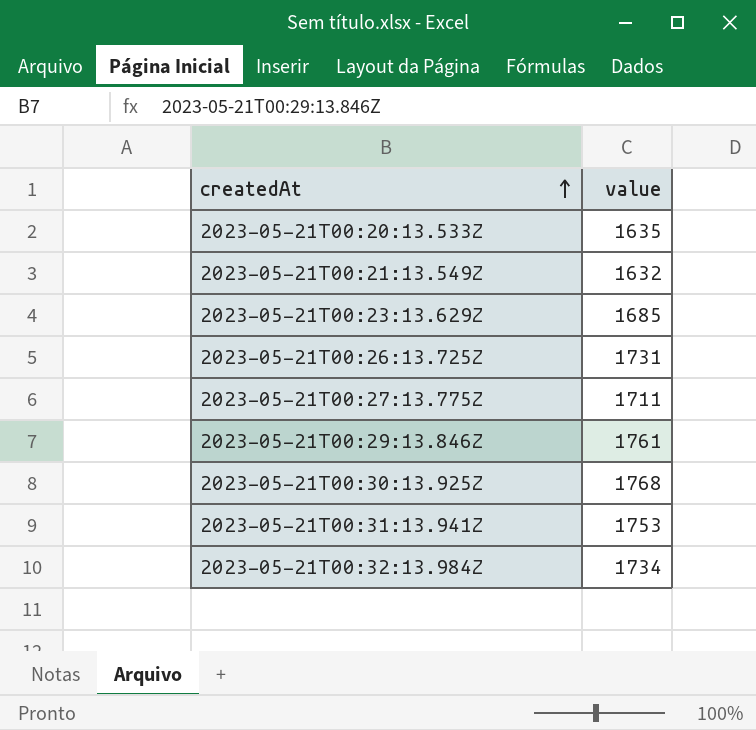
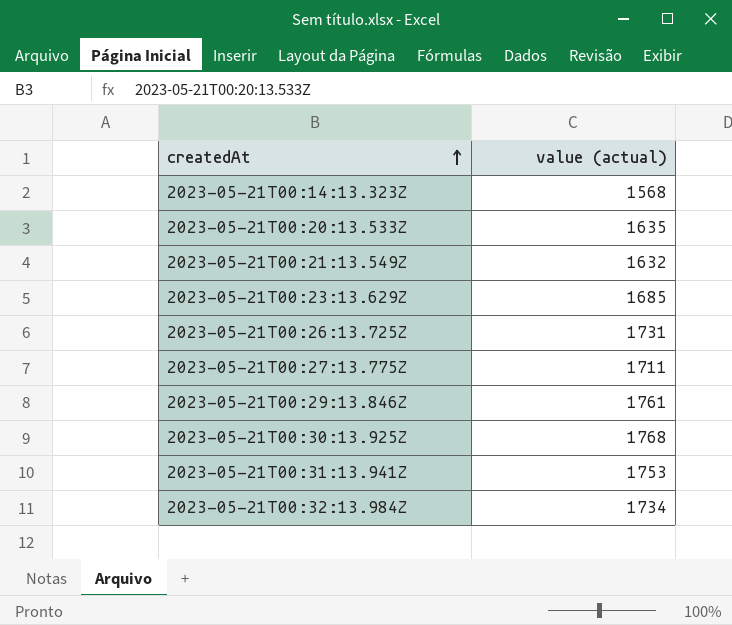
column name: value -> value (actual)
row 2023-05-21T00:14:13.323Z: none -> 1568

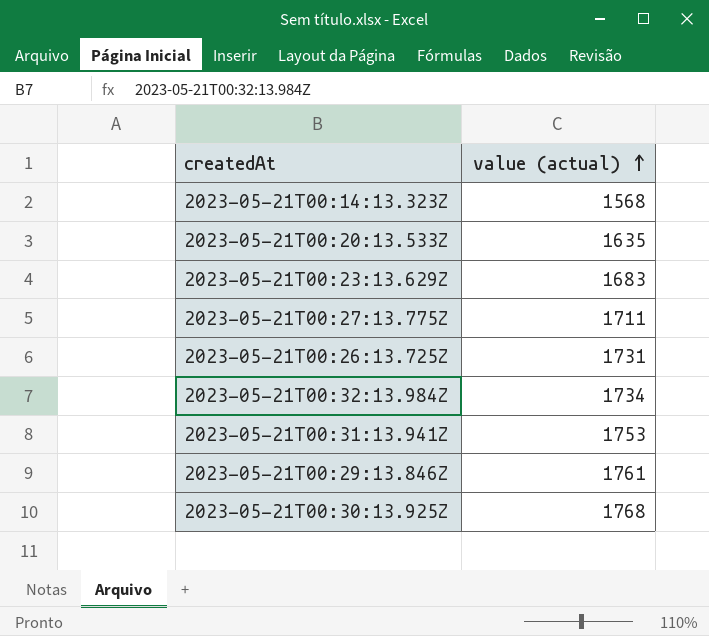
row order: createdAt ascending -> value (actual) ascending
row 2023-05-21T00:21:13.549Z: 1632 -> none
2023-05-21T00:23:13.629Z | value (actual): 1685 -> 1683

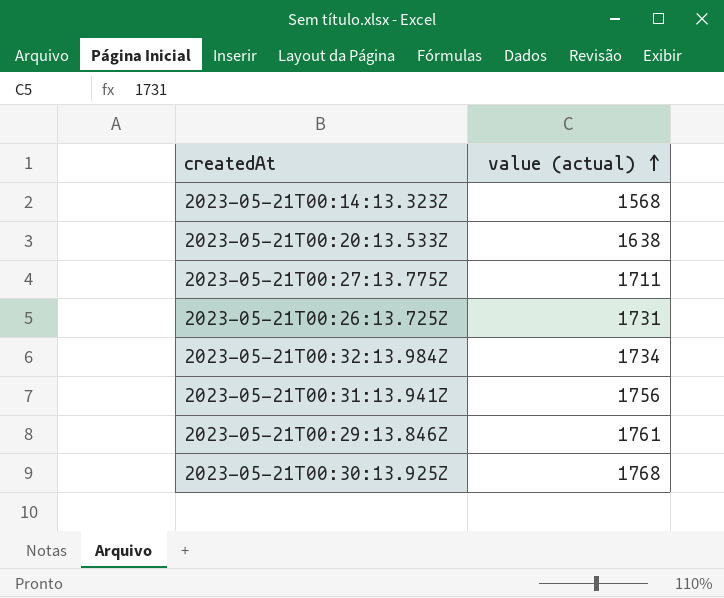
row 2023-05-21T00:23:13.629Z: 1683 -> none
2023-05-21T00:20:13.533Z | value (actual): 1635 -> 1638
2023-05-21T00:31:13.941Z | value (actual): 1753 -> 1756

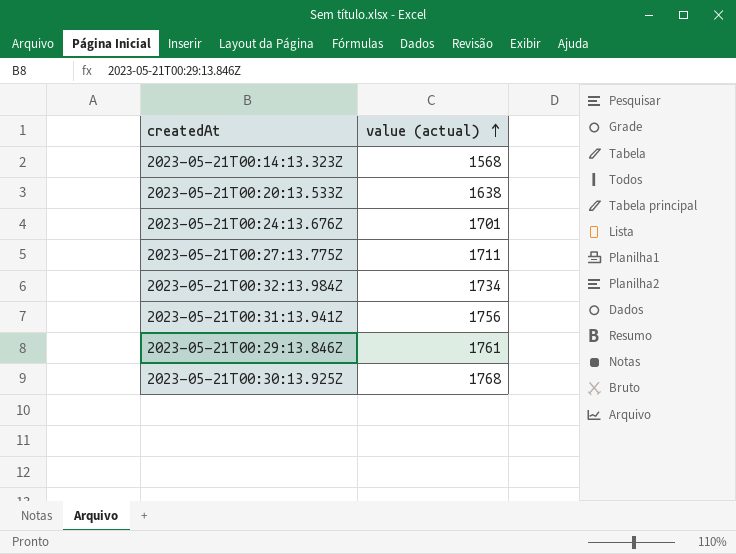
row 2023-05-21T00:26:13.725Z: 1731 -> none
row 2023-05-21T00:24:13.676Z: none -> 1701

